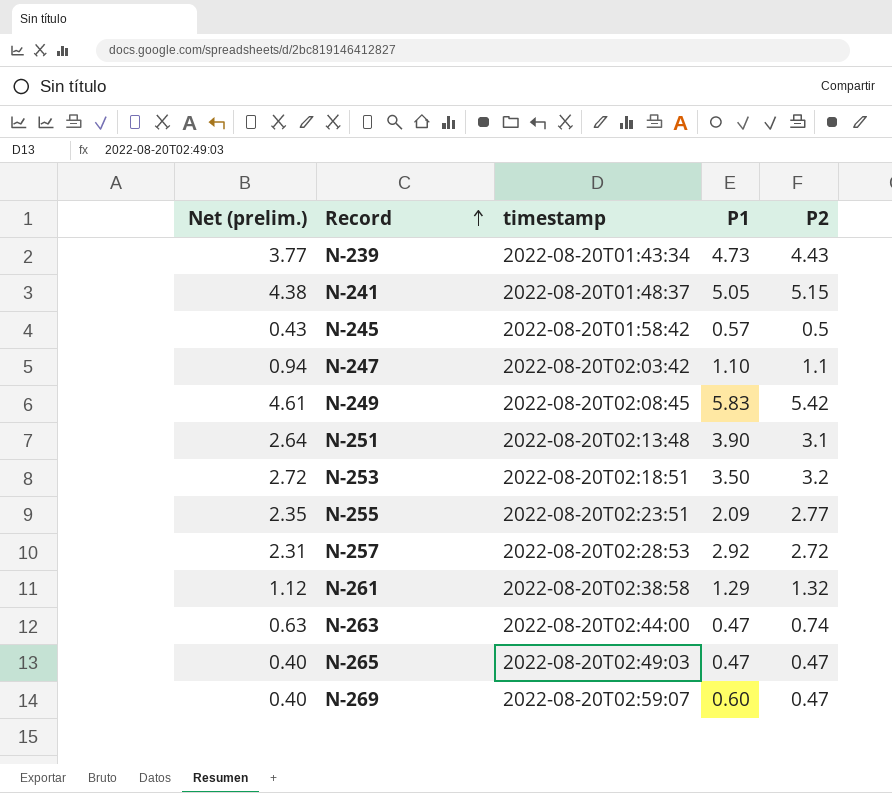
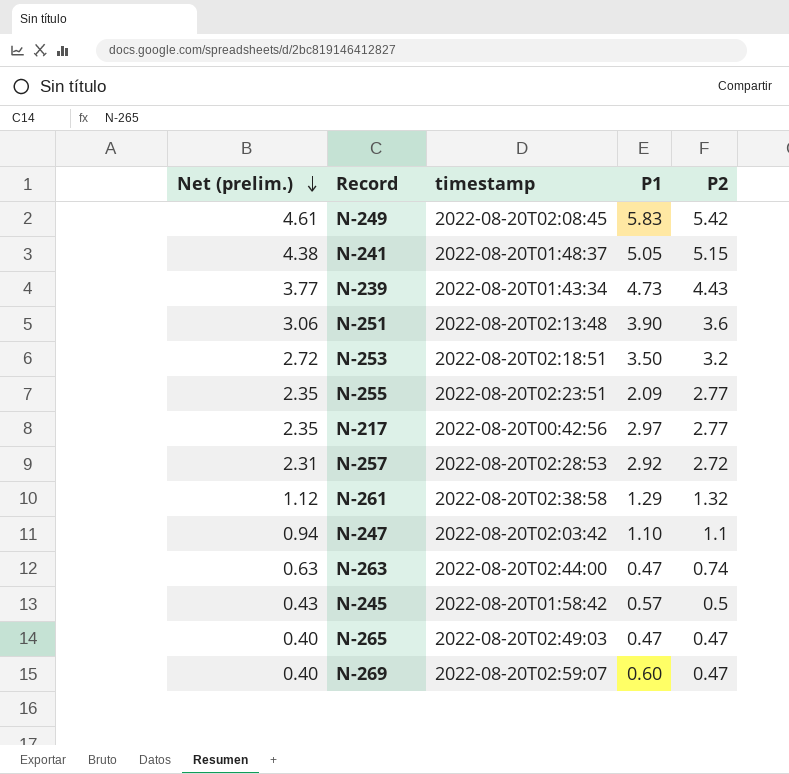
row order: Record ascending -> Net (prelim.) descending
N-251 | Net (prelim.): 2.64 -> 3.06
N-251 | P2: 3.1 -> 3.6
row N-217: none -> 2.35 | 2022-08-20T00:42:56 | 2.97 | 2.77

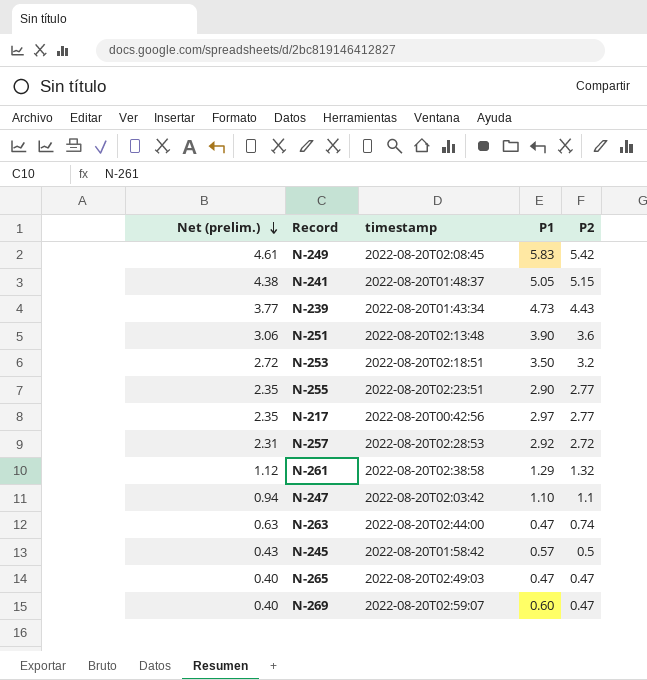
N-255 | P1: 2.09 -> 2.90

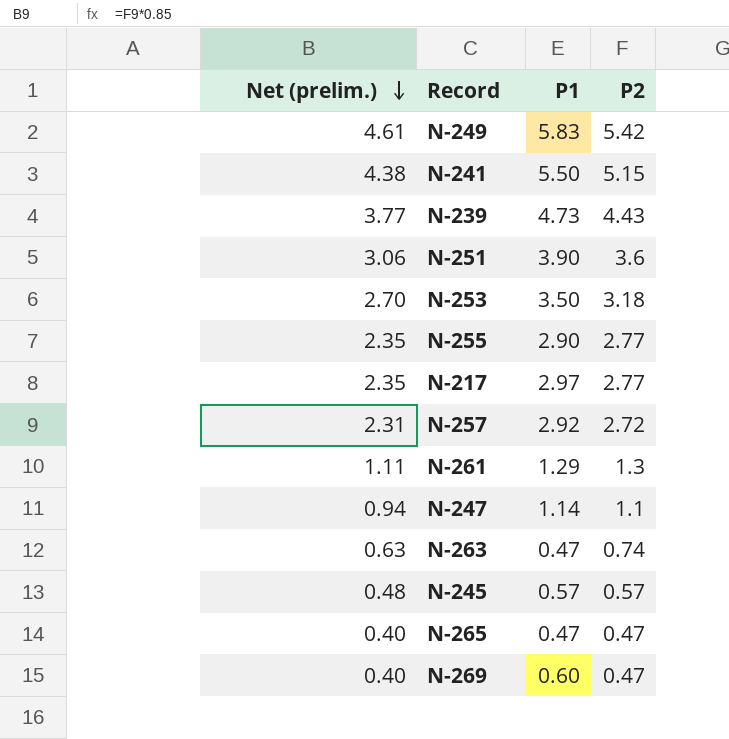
column timestamp | position: 3 -> none
N-241 | P1: 5.05 -> 5.50
N-253 | Net (prelim.): 2.72 -> 2.70
N-253 | P2: 3.2 -> 3.18
N-261 | Net (prelim.): 1.12 -> 1.11
N-261 | P2: 1.32 -> 1.3
N-247 | P1: 1.10 -> 1.14
N-245 | Net (prelim.): 0.43 -> 0.48
N-245 | P2: 0.5 -> 0.57

